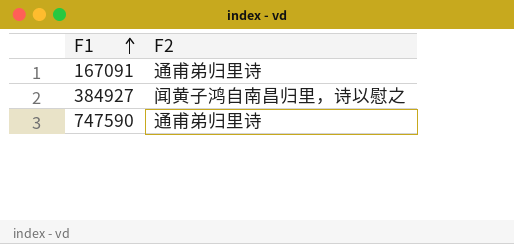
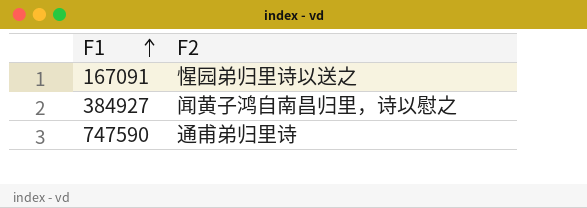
167091 | F2: 通甫弟归里诗 -> 惺园弟归里诗以送之

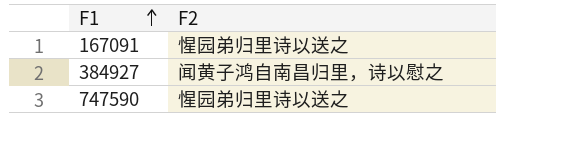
747590 | F2: 通甫弟归里诗 -> 惺园弟归里诗以送之

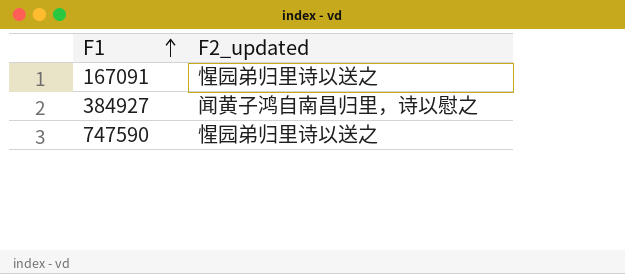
column name: F2 -> F2_updated

